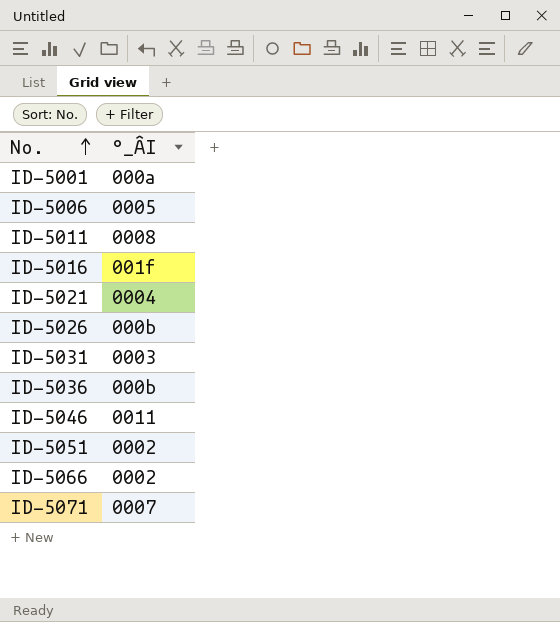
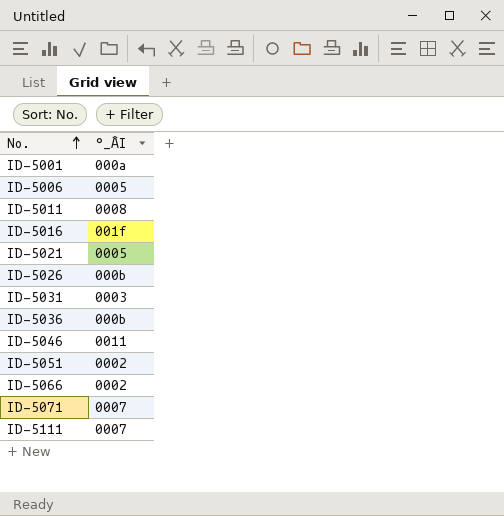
ID-5021 | °_ÂI: 0004 -> 0005
row ID-5111: none -> 0007

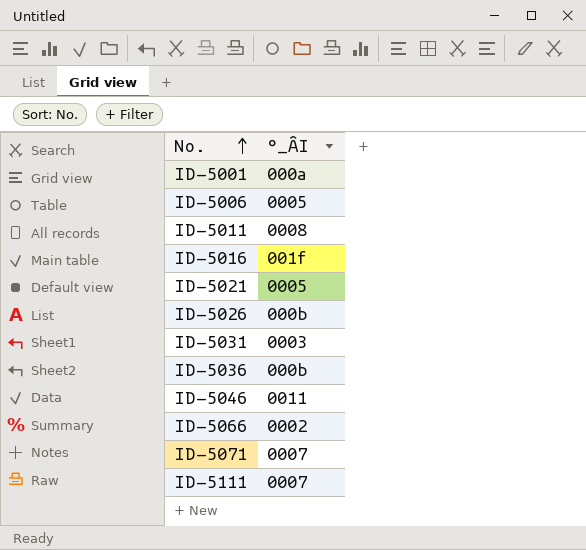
row ID-5051: 0002 -> none

